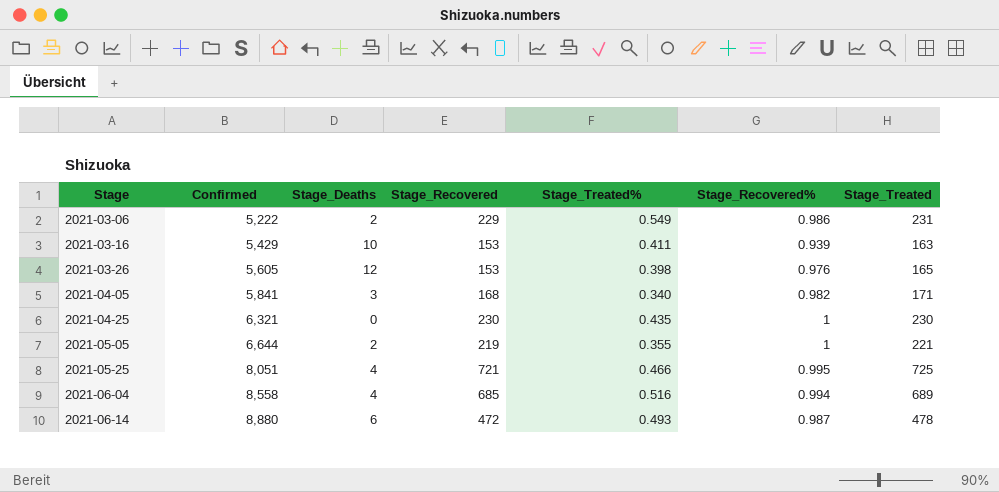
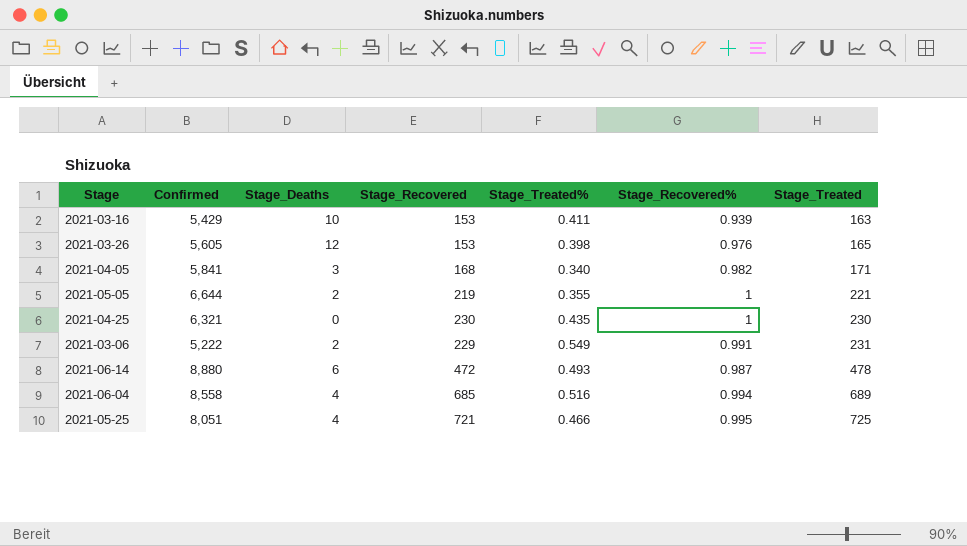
row order: Stage ascending -> Stage_Treated ascending
2021-03-06 | Stage_Recovered%: 0.986 -> 0.991

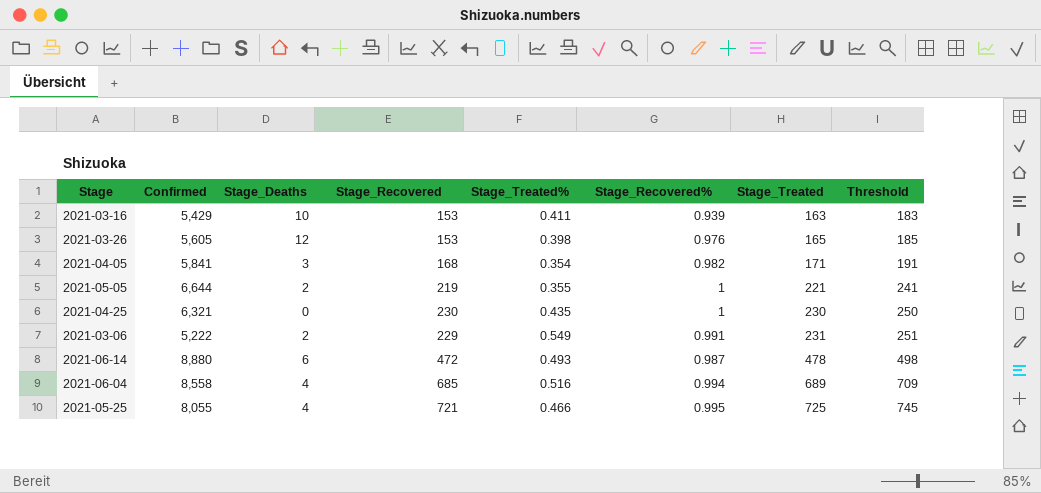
column Threshold | formula: none -> [Stage_Treated] + 20
2021-04-05 | Stage_Treated%: 0.340 -> 0.354
2021-05-25 | Confirmed: 8,051 -> 8,055

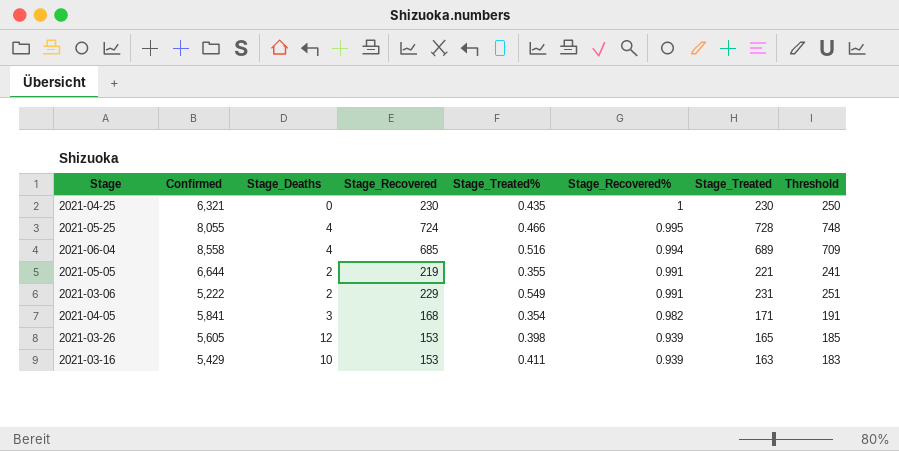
row order: Stage_Treated ascending -> Stage_Recovered% descending
row 2021-06-14: 8,880 | 6 | 472 | 0.493 | 0.987 | 478 | 498 -> none
2021-05-25 | Stage_Recovered: 721 -> 724
2021-05-25 | Stage_Treated: 725 -> 728
2021-05-25 | Threshold: 745 -> 748
2021-05-05 | Stage_Recovered%: 1 -> 0.991
2021-03-26 | Stage_Recovered%: 0.976 -> 0.939

